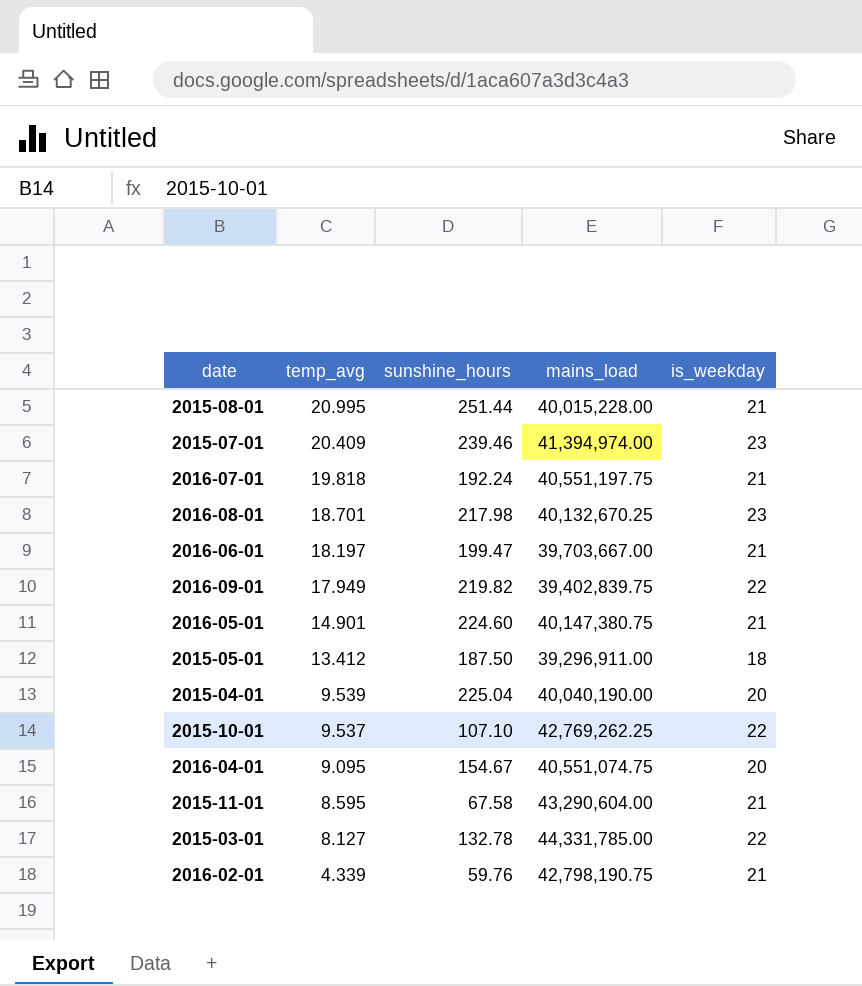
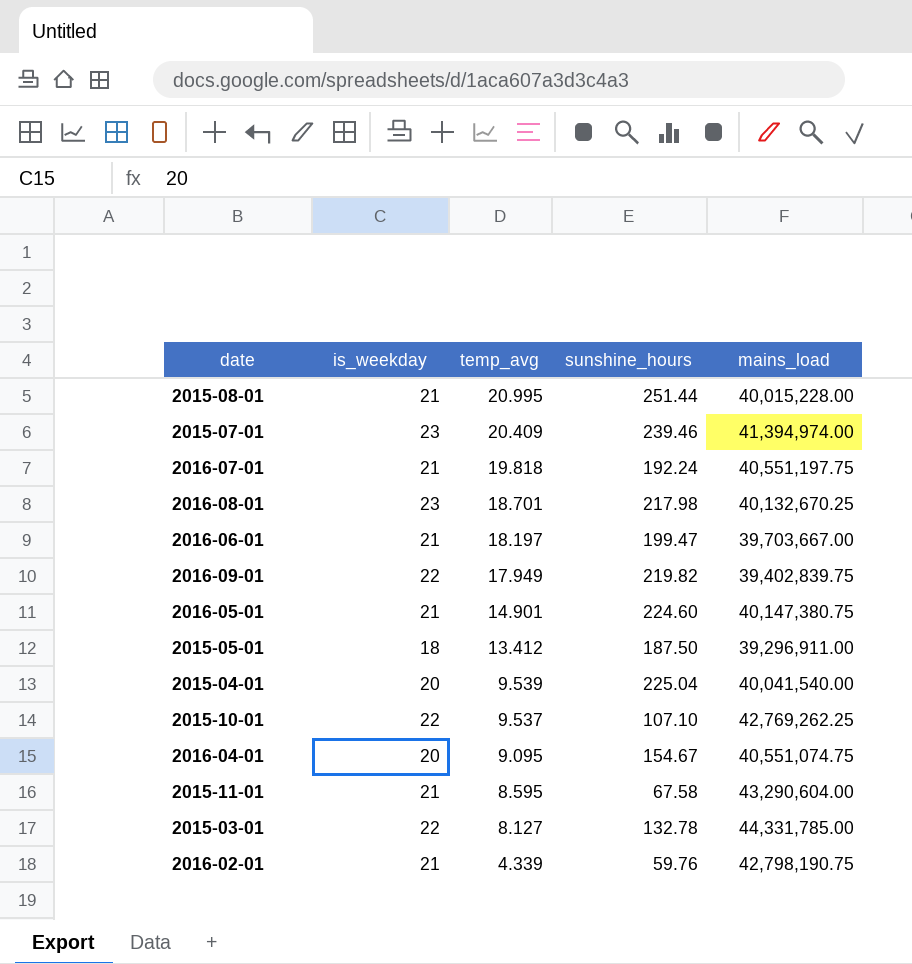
column is_weekday | position: 5 -> 2
2015-04-01 | mains_load: 40,040,190.00 -> 40,041,540.00

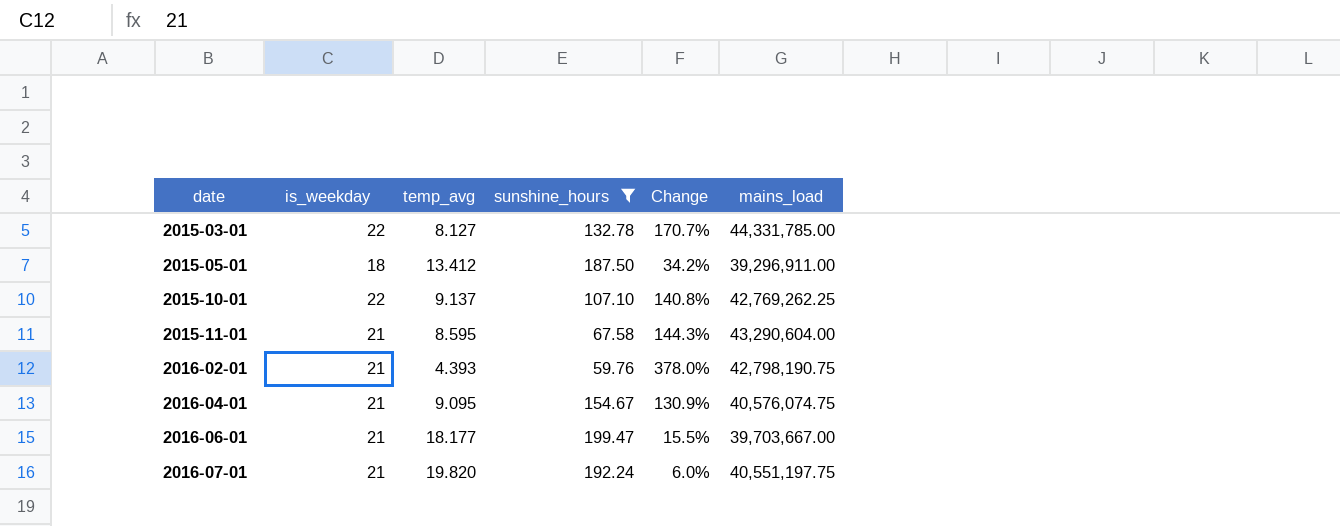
filter: none -> sunshine_hours <= 199.47
row order: temp_avg descending -> date ascending
column Change | formula: none -> ([is_weekday] - [temp_avg]) / [temp_avg]
2015-10-01 | temp_avg: 9.537 -> 9.137
2016-02-01 | temp_avg: 4.339 -> 4.393
2016-04-01 | is_weekday: 20 -> 21
2016-04-01 | mains_load: 40,551,074.75 -> 40,576,074.75
2016-06-01 | temp_avg: 18.197 -> 18.177
2016-07-01 | temp_avg: 19.818 -> 19.820

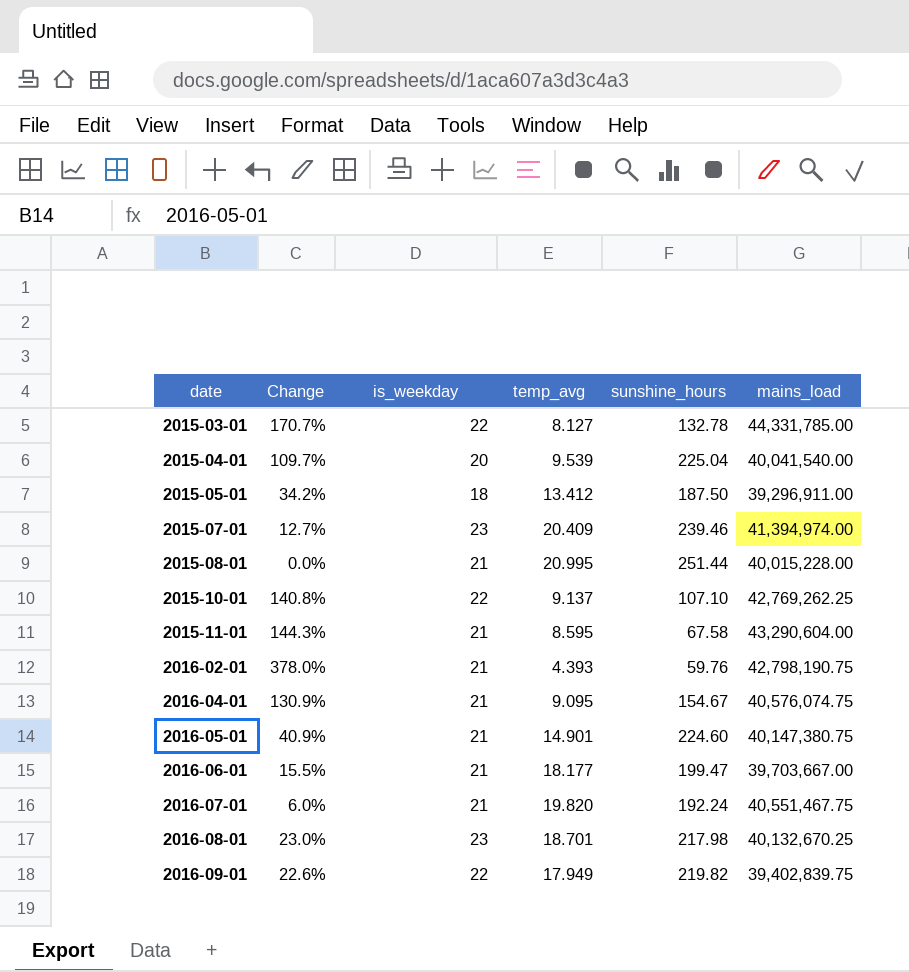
filter: sunshine_hours <= 199.47 -> none
column Change | position: 5 -> 2
2016-07-01 | mains_load: 40,551,197.75 -> 40,551,467.75

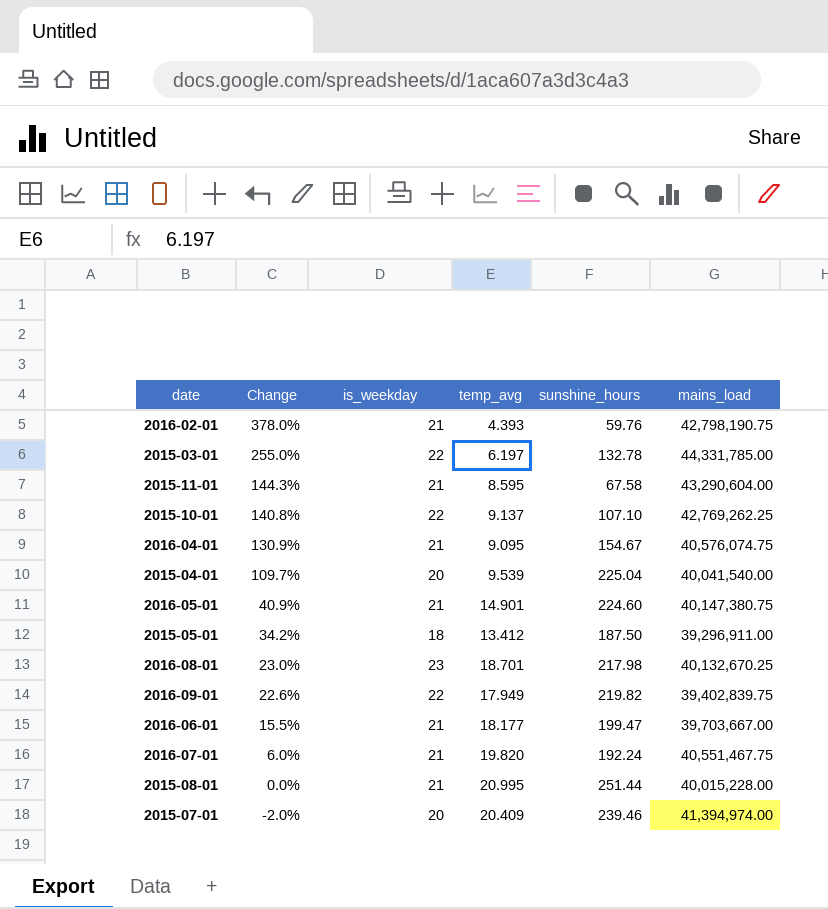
row order: date ascending -> Change descending
2015-03-01 | Change: 170.7% -> 255.0%
2015-03-01 | temp_avg: 8.127 -> 6.197
2015-07-01 | Change: 12.7% -> -2.0%
2015-07-01 | is_weekday: 23 -> 20

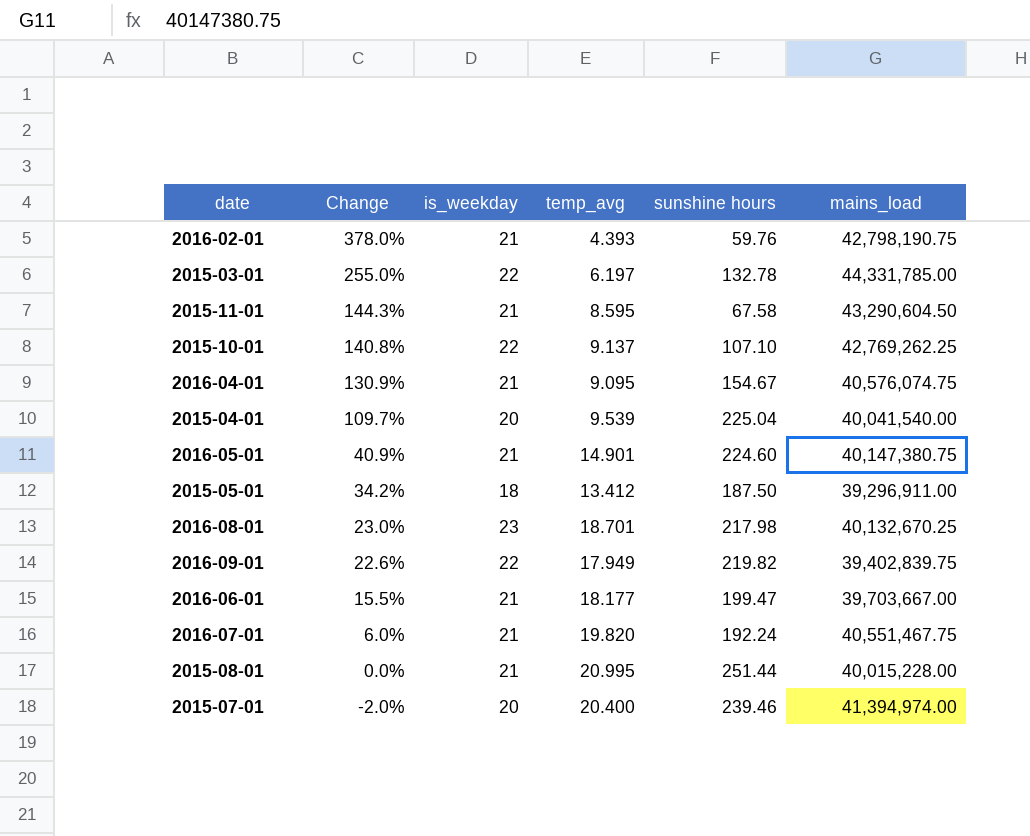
column name: sunshine_hours -> sunshine hours
2015-11-01 | mains_load: 43,290,604.00 -> 43,290,604.50
2015-07-01 | temp_avg: 20.409 -> 20.400

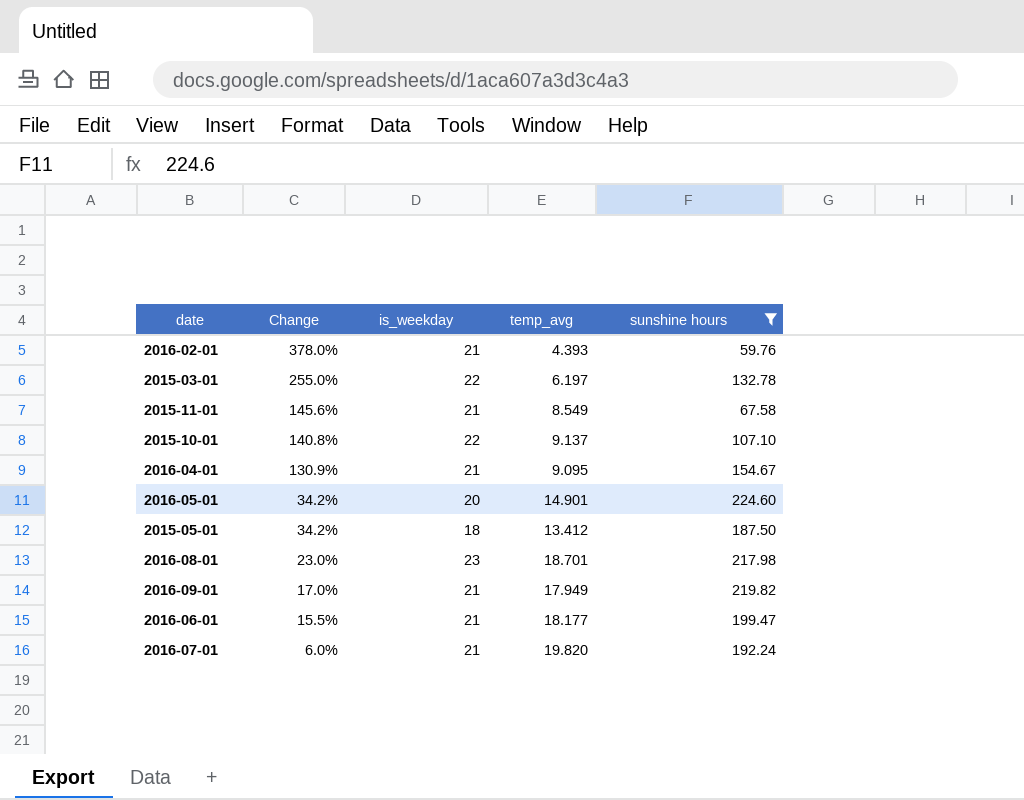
filter: none -> sunshine hours <= 224.60
column mains_load | position: 6 -> none
2015-11-01 | Change: 144.3% -> 145.6%
2015-11-01 | temp_avg: 8.595 -> 8.549
2016-05-01 | Change: 40.9% -> 34.2%
2016-05-01 | is_weekday: 21 -> 20
2016-09-01 | Change: 22.6% -> 17.0%
2016-09-01 | is_weekday: 22 -> 21

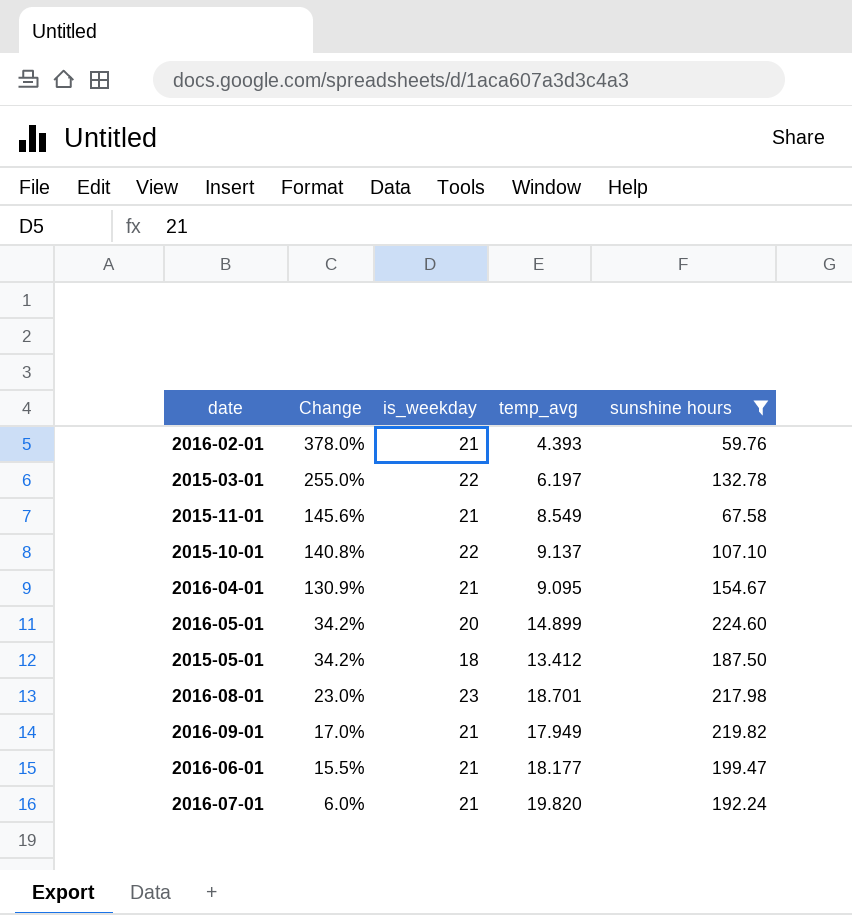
2016-05-01 | temp_avg: 14.901 -> 14.899

